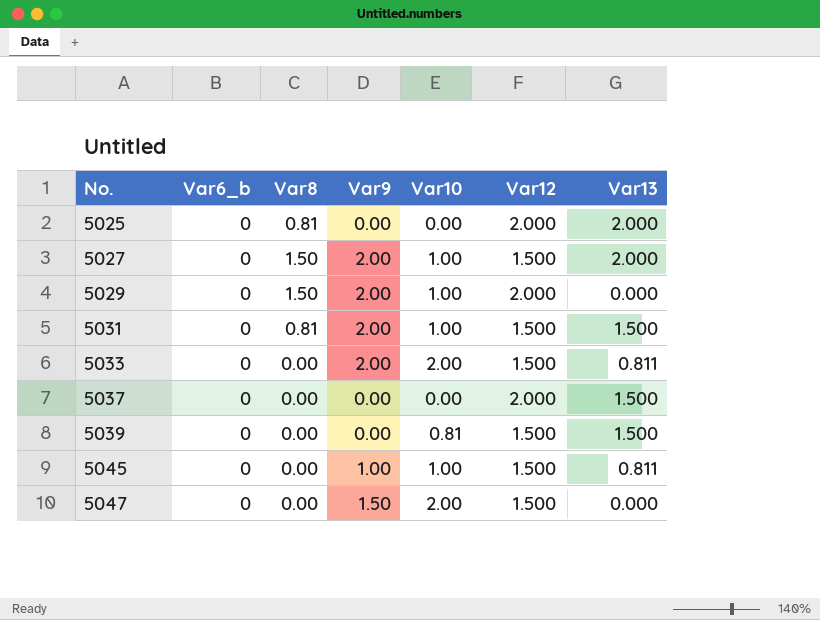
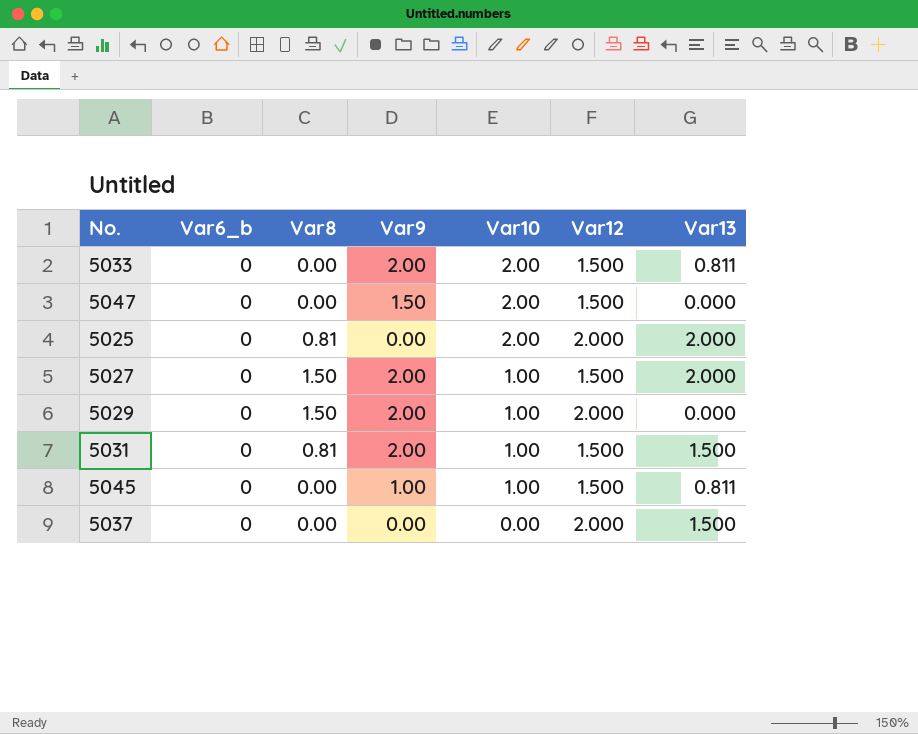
row order: No. ascending -> Var10 descending
row 5039: 0 | 0.00 | 0.00 | 0.81 | 1.500 | 1.500 -> none
5025 | Var10: 0.00 -> 2.00

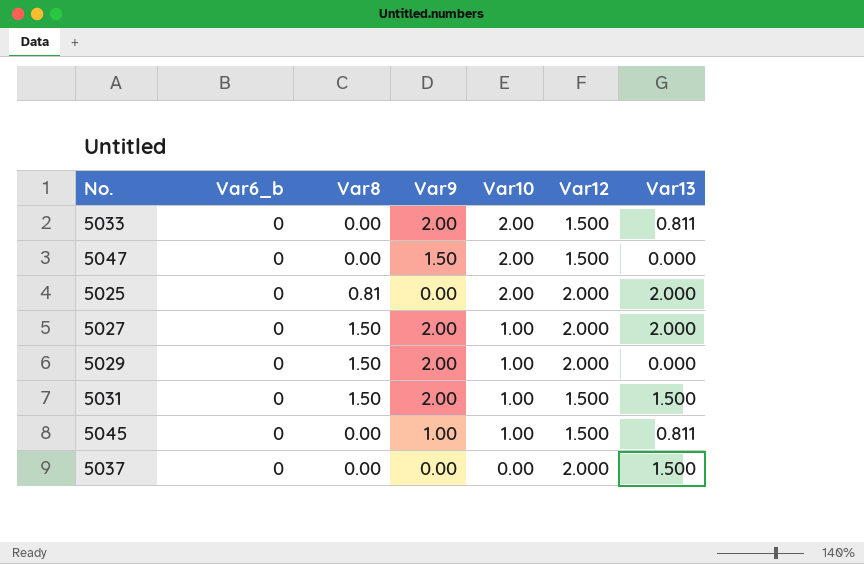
5027 | Var12: 1.500 -> 2.000
5031 | Var8: 0.81 -> 1.50

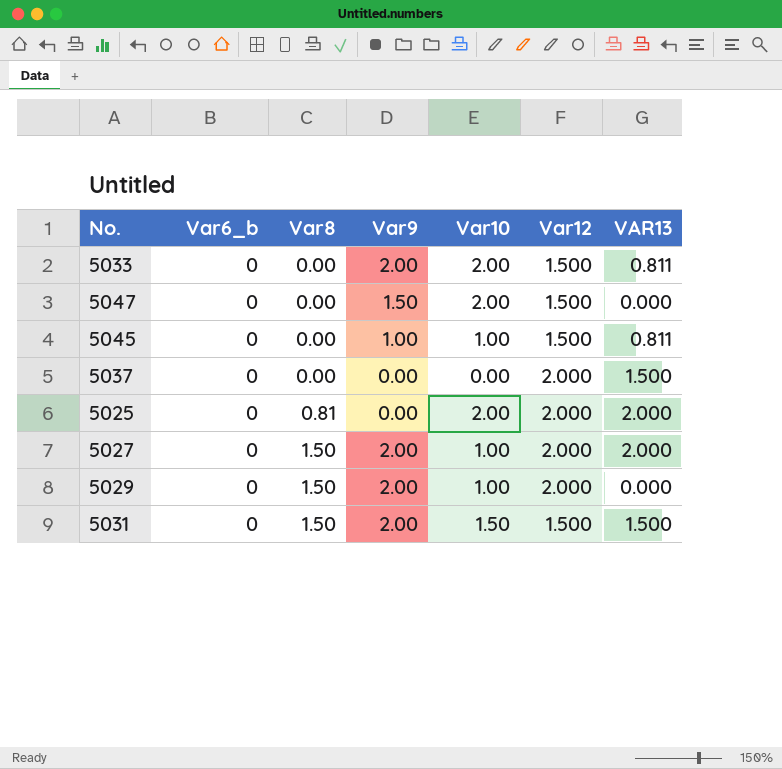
row order: Var10 descending -> Var8 ascending
column name: Var13 -> VAR13
5031 | Var10: 1.00 -> 1.50

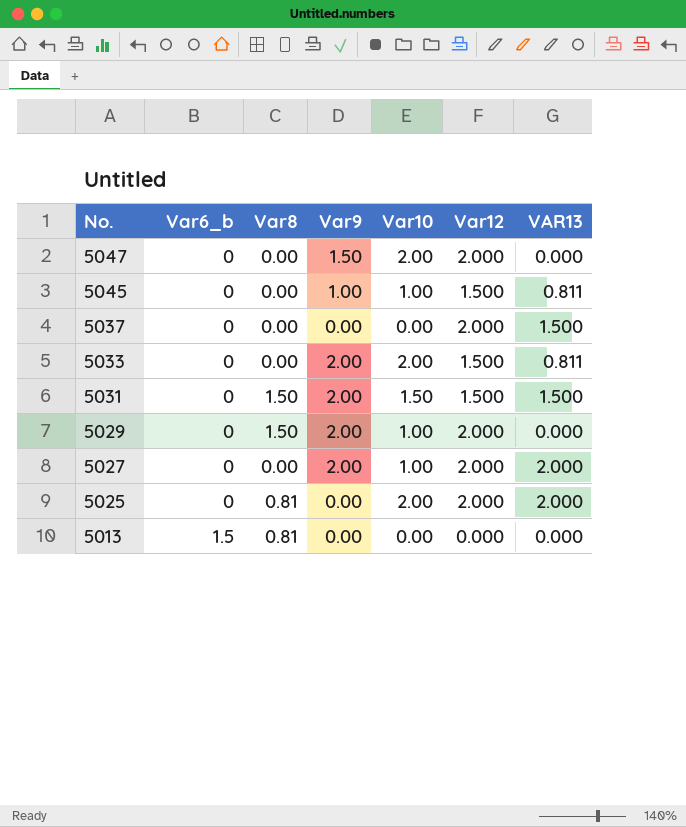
row order: Var8 ascending -> No. descending
5047 | Var12: 1.500 -> 2.000
5027 | Var8: 1.50 -> 0.00
row 5013: none -> 1.5 | 0.81 | 0.00 | 0.00 | 0.000 | 0.000

